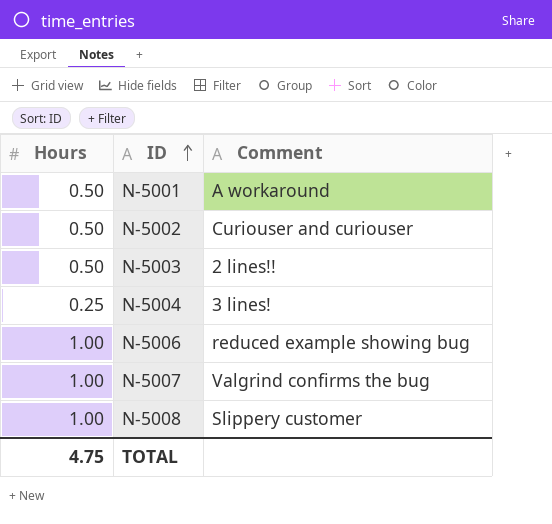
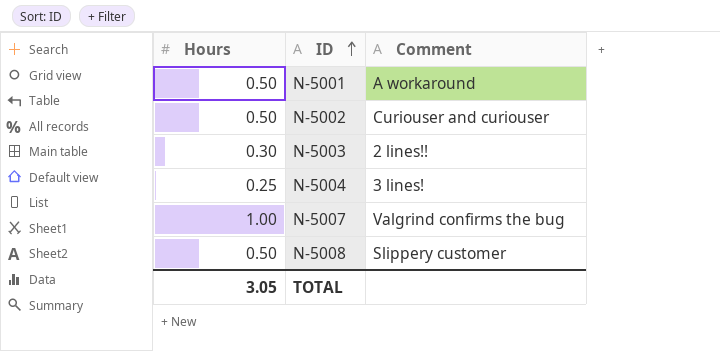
row N-5006: 1.00 | reduced example showing bug -> none
N-5003 | Hours: 0.50 -> 0.30
N-5008 | Hours: 1.00 -> 0.50
TOTAL | Hours: 4.75 -> 3.05

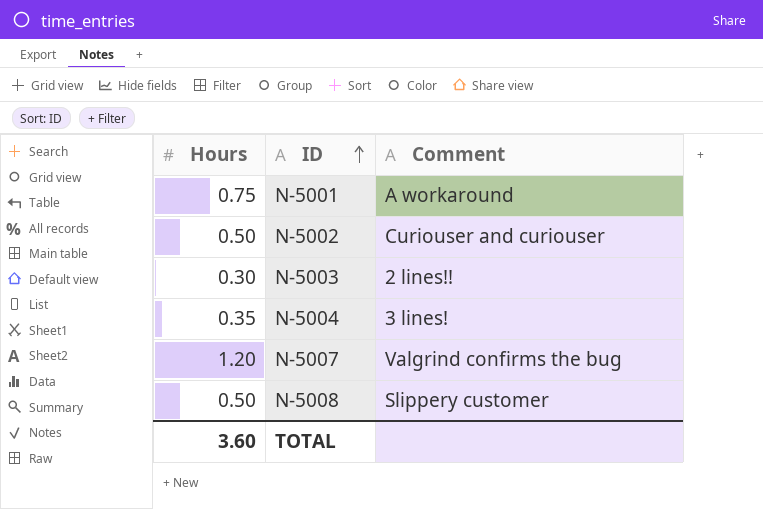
N-5001 | Hours: 0.50 -> 0.75
N-5004 | Hours: 0.25 -> 0.35
N-5007 | Hours: 1.00 -> 1.20
TOTAL | Hours: 3.05 -> 3.60

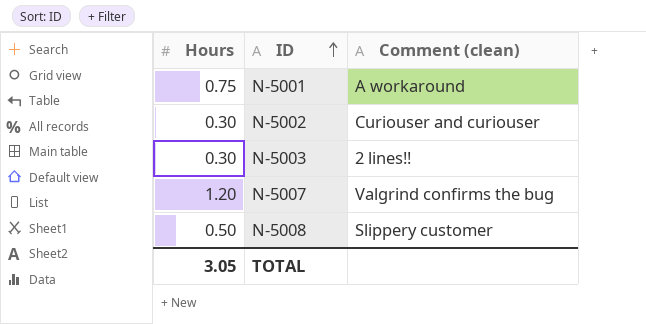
column name: Comment -> Comment (clean)
row N-5004: 0.35 | 3 lines! -> none
N-5002 | Hours: 0.50 -> 0.30
TOTAL | Hours: 3.60 -> 3.05

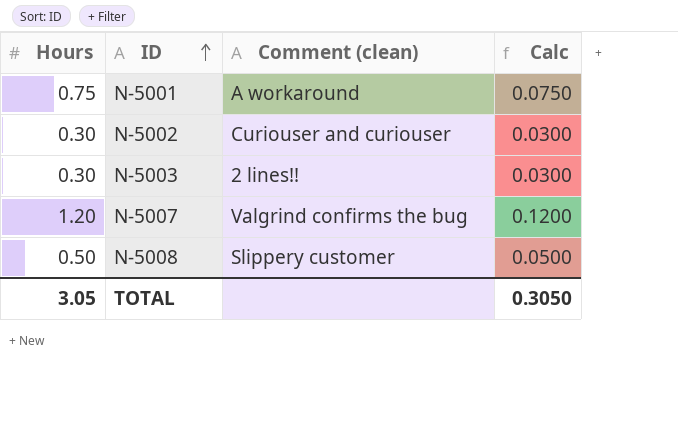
column Calc | formula: none -> [Hours] * 0.1

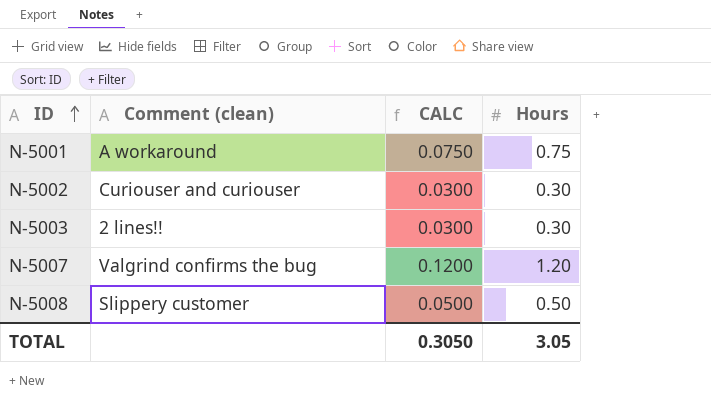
column name: Calc -> CALC
column Hours | position: 1 -> 4

